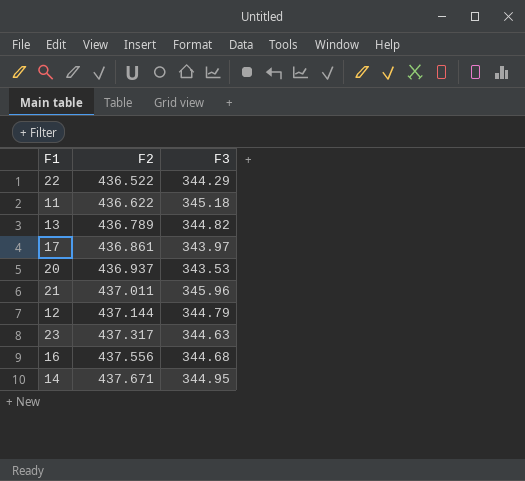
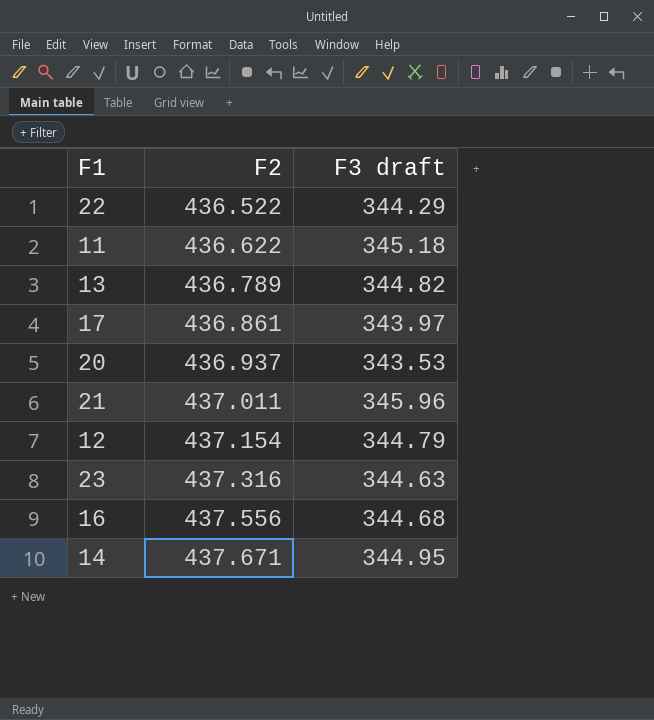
column name: F3 -> F3 draft
12 | F2: 437.144 -> 437.154
23 | F2: 437.317 -> 437.316

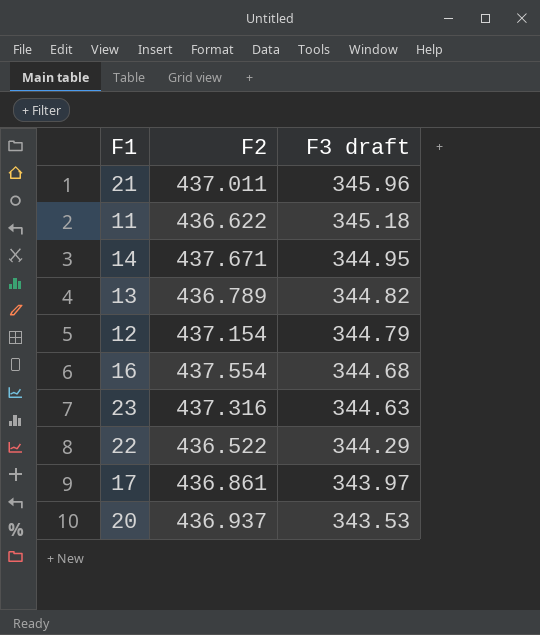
row order: F2 ascending -> F3 draft descending
16 | F2: 437.556 -> 437.554

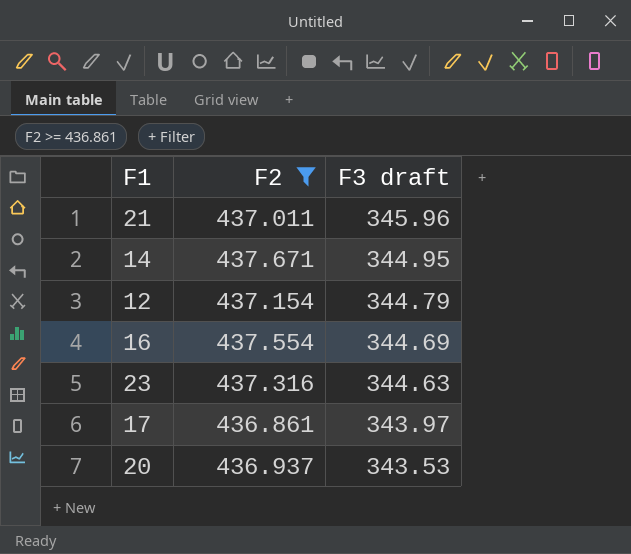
filter: none -> F2 >= 436.861
16 | F3 draft: 344.68 -> 344.69

